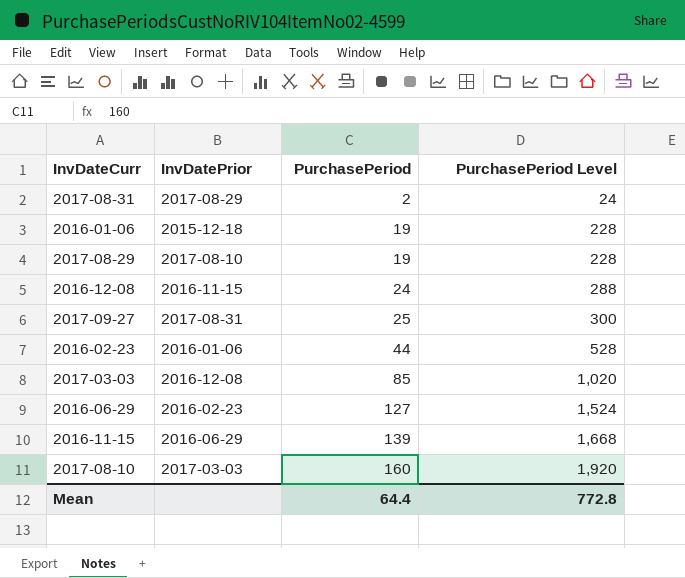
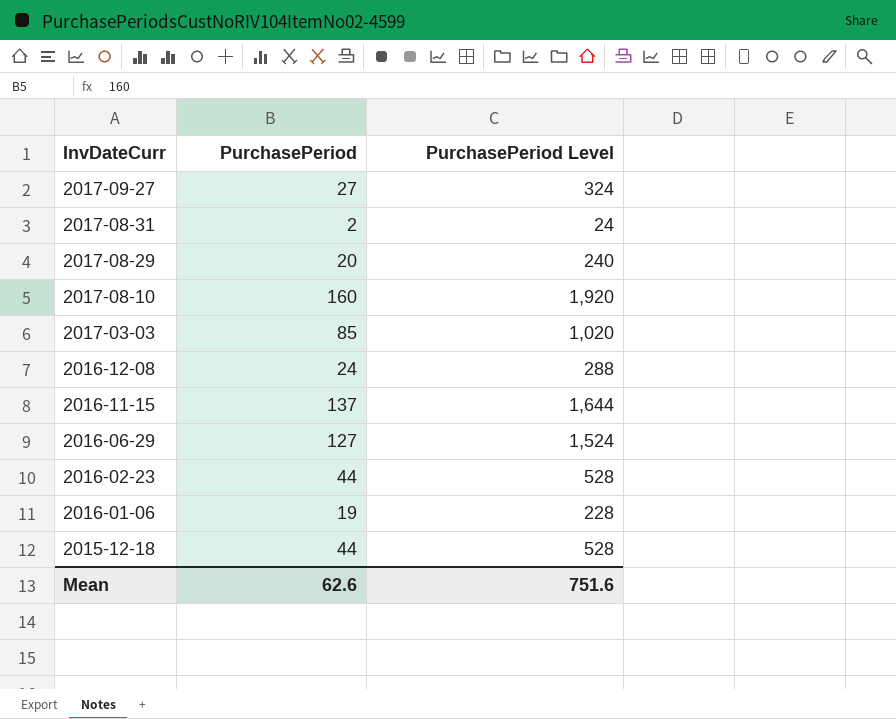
row order: PurchasePeriod ascending -> InvDateCurr descending
column InvDatePrior | position: 2 -> none
2017-09-27 | PurchasePeriod: 25 -> 27
2017-09-27 | PurchasePeriod Level: 300 -> 324
2017-08-29 | PurchasePeriod: 19 -> 20
2017-08-29 | PurchasePeriod Level: 228 -> 240
2016-11-15 | PurchasePeriod: 139 -> 137
2016-11-15 | PurchasePeriod Level: 1,668 -> 1,644
row 2015-12-18: none -> 44 | 528
Mean | PurchasePeriod: 64.4 -> 62.6
Mean | PurchasePeriod Level: 772.8 -> 751.6

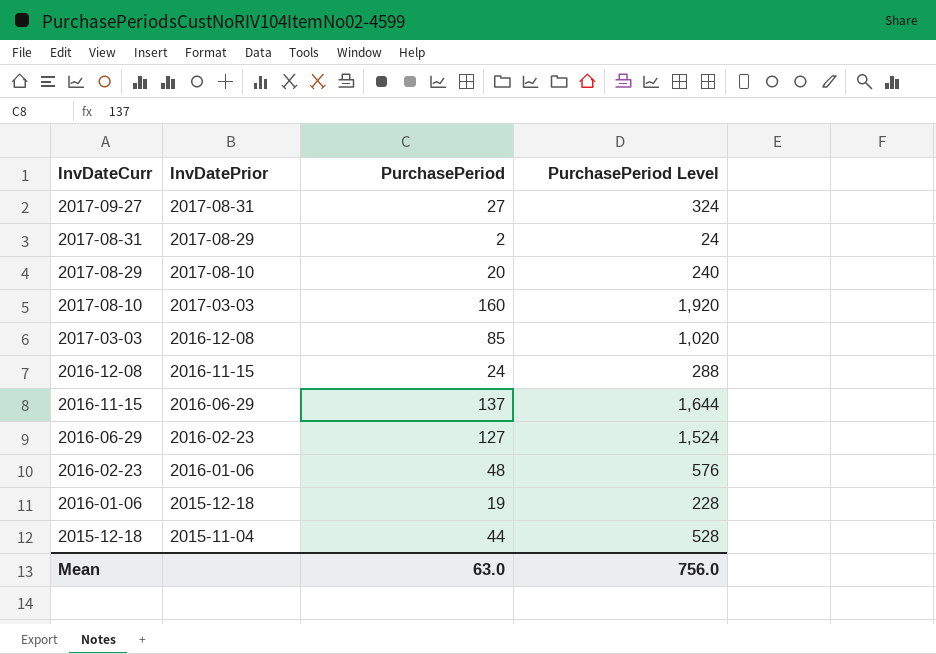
column InvDatePrior | position: none -> 2
2016-02-23 | PurchasePeriod: 44 -> 48
2016-02-23 | PurchasePeriod Level: 528 -> 576
Mean | PurchasePeriod: 62.6 -> 63.0
Mean | PurchasePeriod Level: 751.6 -> 756.0

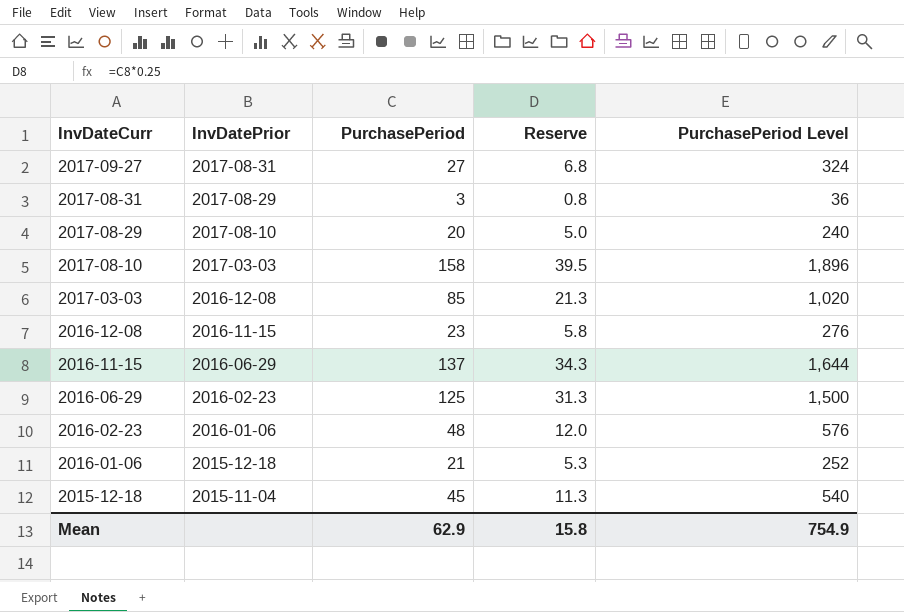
column Reserve | formula: none -> [PurchasePeriod] * 0.25
2017-08-31 | PurchasePeriod: 2 -> 3
2017-08-31 | PurchasePeriod Level: 24 -> 36
2017-08-10 | PurchasePeriod: 160 -> 158
2017-08-10 | PurchasePeriod Level: 1,920 -> 1,896
2016-12-08 | PurchasePeriod: 24 -> 23
2016-12-08 | PurchasePeriod Level: 288 -> 276
2016-06-29 | PurchasePeriod: 127 -> 125
2016-06-29 | PurchasePeriod Level: 1,524 -> 1,500
2016-01-06 | PurchasePeriod: 19 -> 21
2016-01-06 | PurchasePeriod Level: 228 -> 252
2015-12-18 | PurchasePeriod: 44 -> 45
2015-12-18 | PurchasePeriod Level: 528 -> 540
Mean | PurchasePeriod: 63.0 -> 62.9
Mean | PurchasePeriod Level: 756.0 -> 754.9

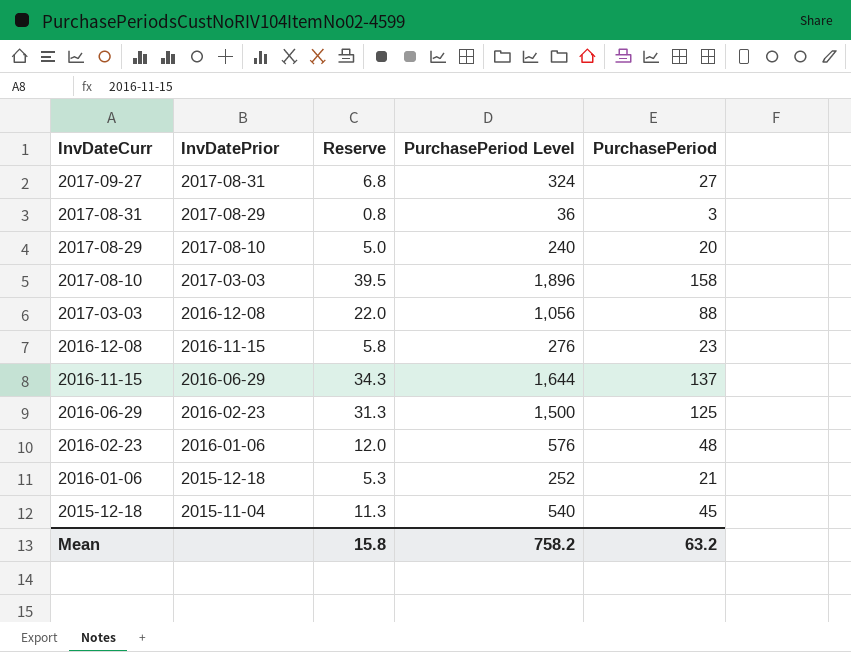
column PurchasePeriod | position: 3 -> 5
2017-03-03 | Reserve: 21.3 -> 22.0
2017-03-03 | PurchasePeriod Level: 1,020 -> 1,056
2017-03-03 | PurchasePeriod: 85 -> 88
Mean | PurchasePeriod Level: 754.9 -> 758.2
Mean | PurchasePeriod: 62.9 -> 63.2

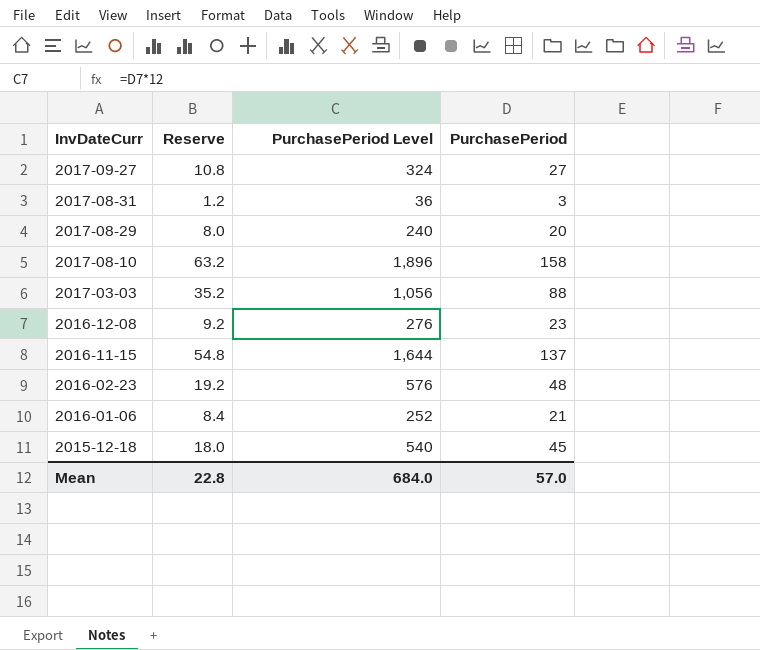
column InvDatePrior | position: 2 -> none
column Reserve | formula: [PurchasePeriod] * 0.25 -> [PurchasePeriod] * 0.4
row 2016-06-29: 2016-02-23 | 31.3 | 1,500 | 125 -> none
Mean | Reserve: 15.8 -> 22.8
Mean | PurchasePeriod Level: 758.2 -> 684.0
Mean | PurchasePeriod: 63.2 -> 57.0

